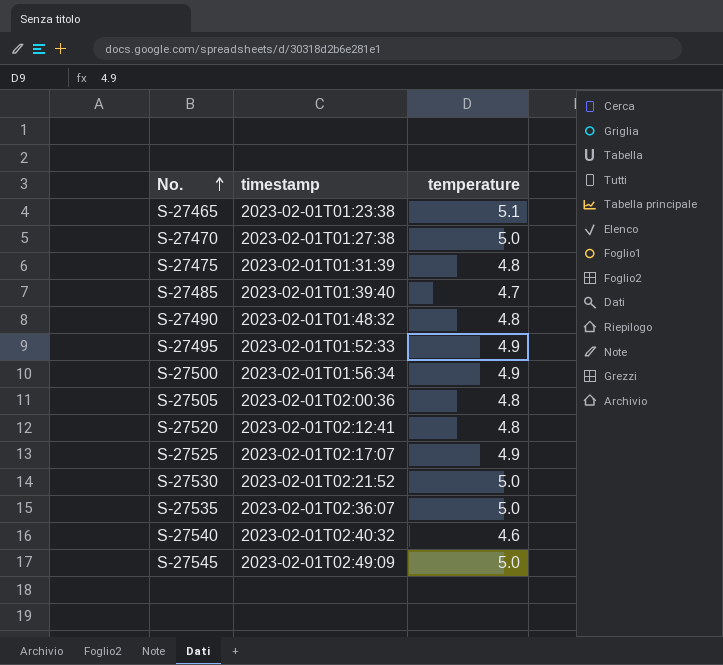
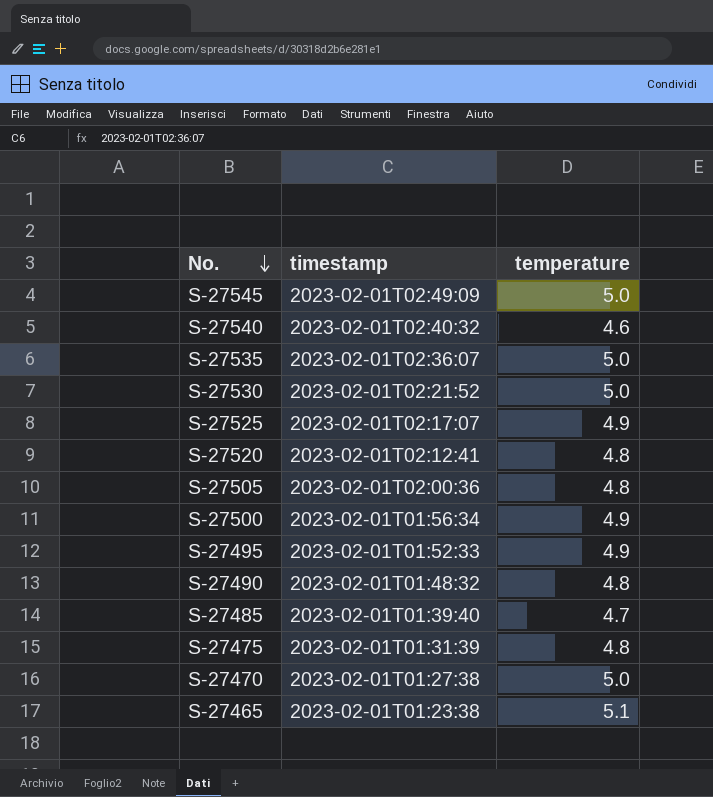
row order: No. ascending -> No. descending

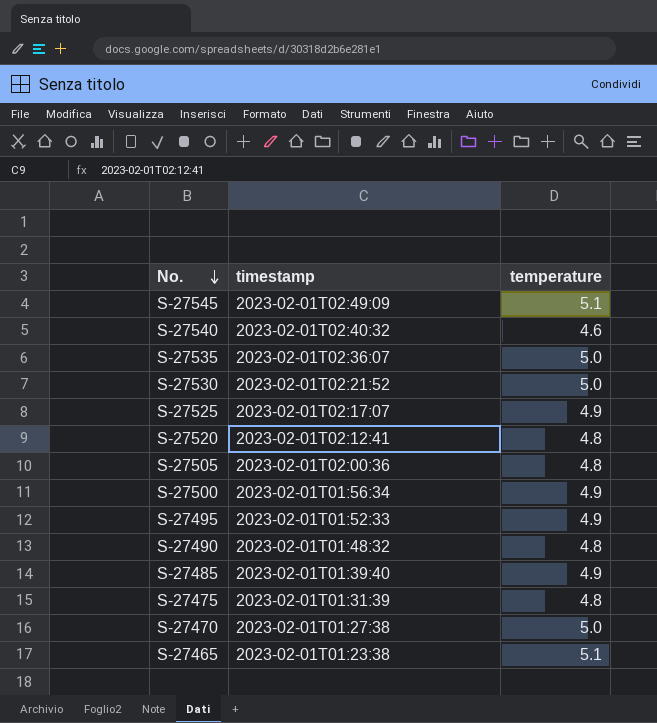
S-27545 | temperature: 5.0 -> 5.1
S-27485 | temperature: 4.7 -> 4.9

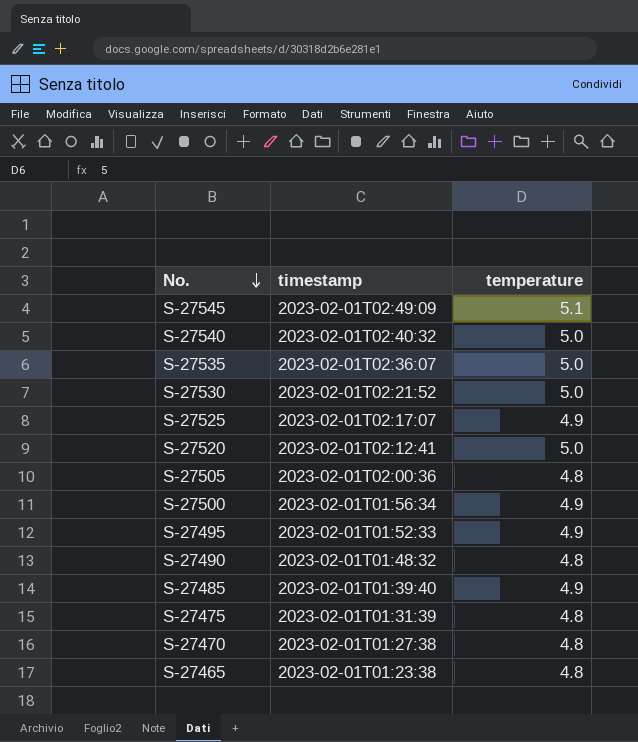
S-27540 | temperature: 4.6 -> 5.0
S-27520 | temperature: 4.8 -> 5.0
S-27470 | temperature: 5.0 -> 4.8
S-27465 | temperature: 5.1 -> 4.8

